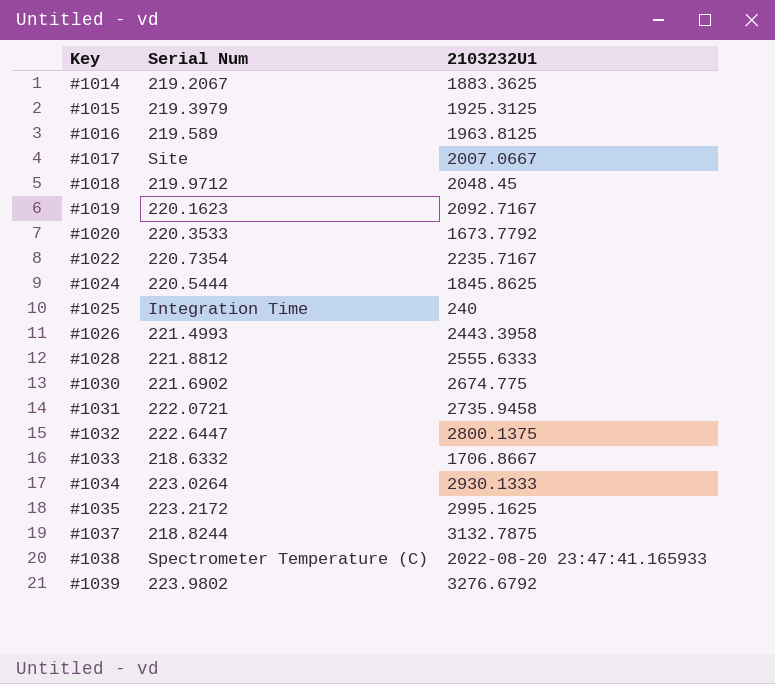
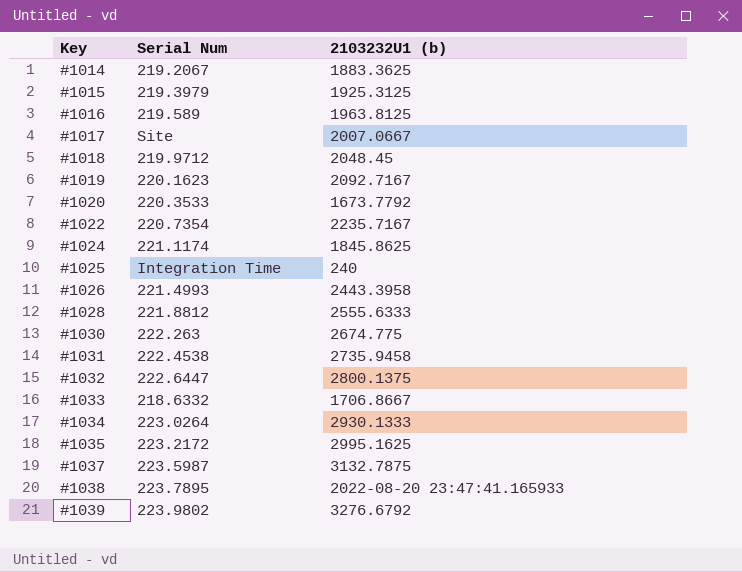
column name: 2103232U1 -> 2103232U1 (b)
#1024 | Serial Num: 220.5444 -> 221.1174
#1030 | Serial Num: 221.6902 -> 222.263
#1031 | Serial Num: 222.0721 -> 222.4538
#1037 | Serial Num: 218.8244 -> 223.5987
#1038 | Serial Num: Spectrometer Temperature (C) -> 223.7895

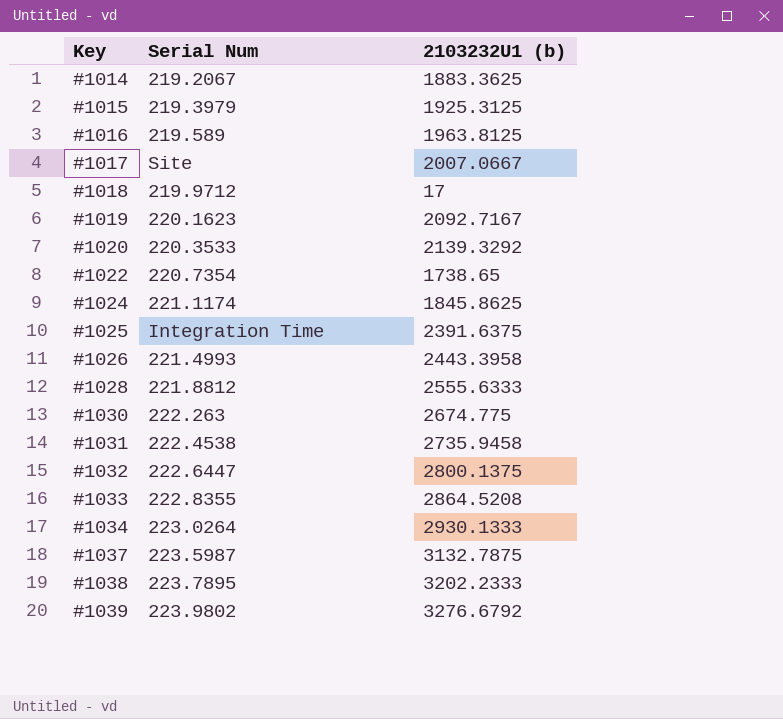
row #1035: 223.2172 | 2995.1625 -> none
#1018 | 2103232U1 (b): 2048.45 -> 17
#1020 | 2103232U1 (b): 1673.7792 -> 2139.3292
#1022 | 2103232U1 (b): 2235.7167 -> 1738.65
#1025 | 2103232U1 (b): 240 -> 2391.6375
#1033 | Serial Num: 218.6332 -> 222.8355
#1033 | 2103232U1 (b): 1706.8667 -> 2864.5208
#1038 | 2103232U1 (b): 2022-08-20 23:47:41.165933 -> 3202.2333

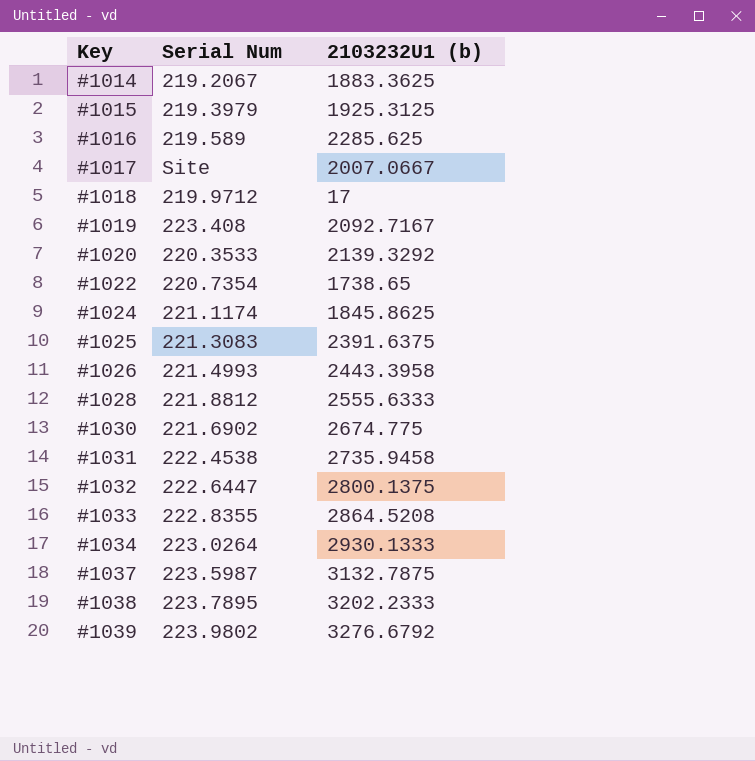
#1016 | 2103232U1 (b): 1963.8125 -> 2285.625
#1019 | Serial Num: 220.1623 -> 223.408
#1025 | Serial Num: Integration Time -> 221.3083
#1030 | Serial Num: 222.263 -> 221.6902

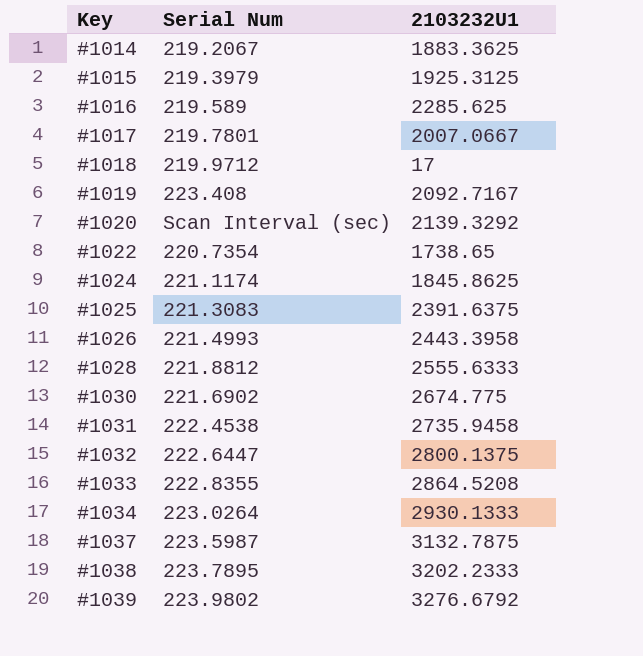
column name: 2103232U1 (b) -> 2103232U1
#1017 | Serial Num: Site -> 219.7801
#1020 | Serial Num: 220.3533 -> Scan Interval (sec)

